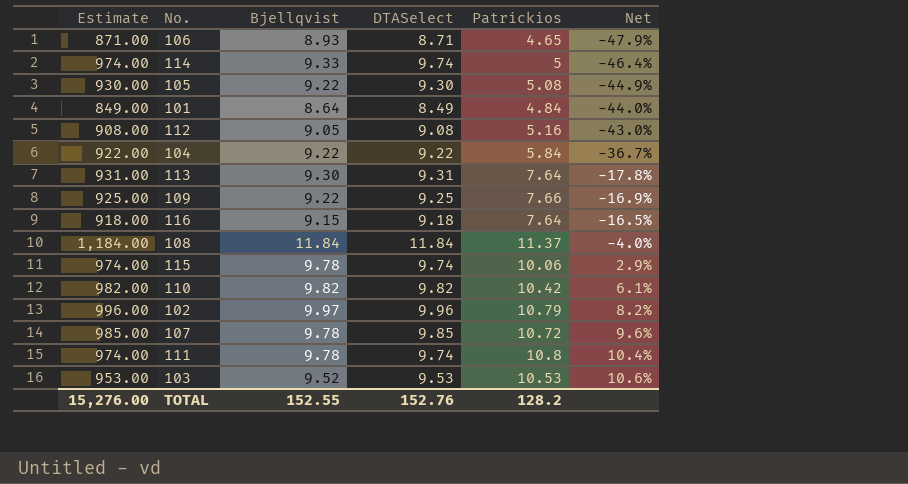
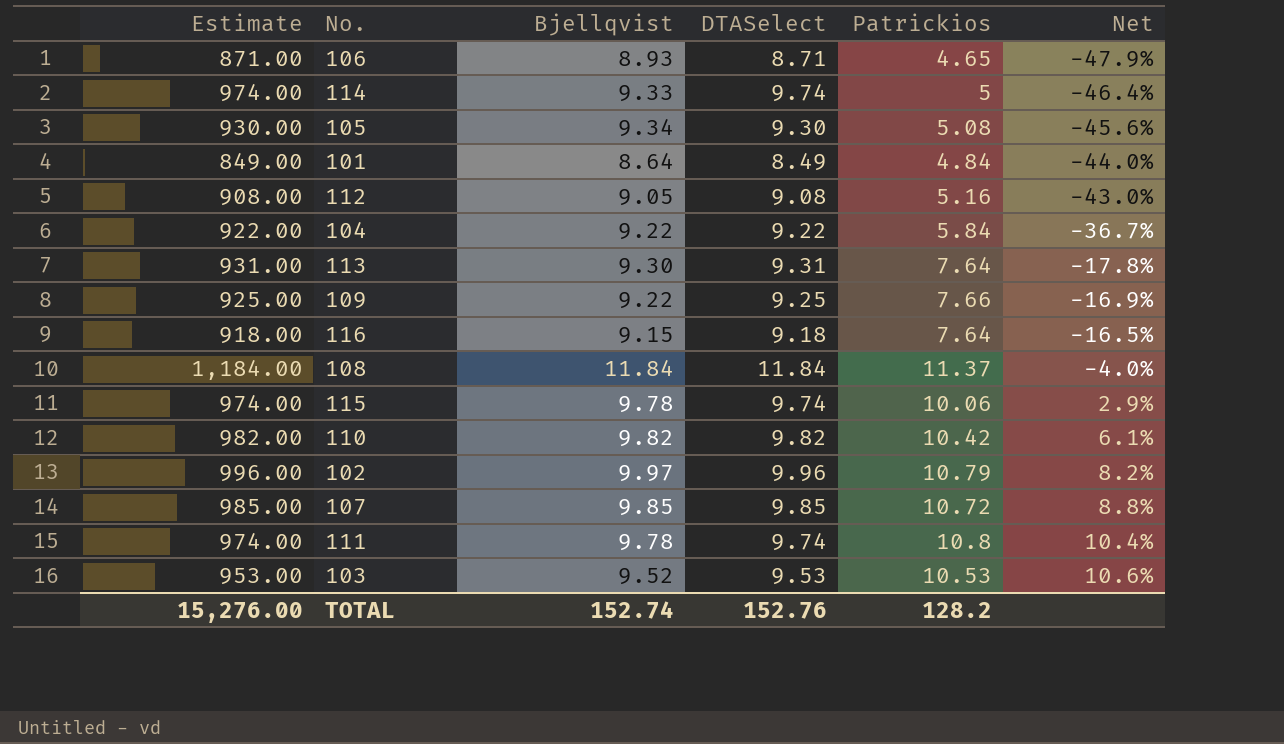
105 | Bjellqvist: 9.22 -> 9.34
105 | Net: -44.9% -> -45.6%
107 | Bjellqvist: 9.78 -> 9.85
107 | Net: 9.6% -> 8.8%
TOTAL | Bjellqvist: 152.55 -> 152.74

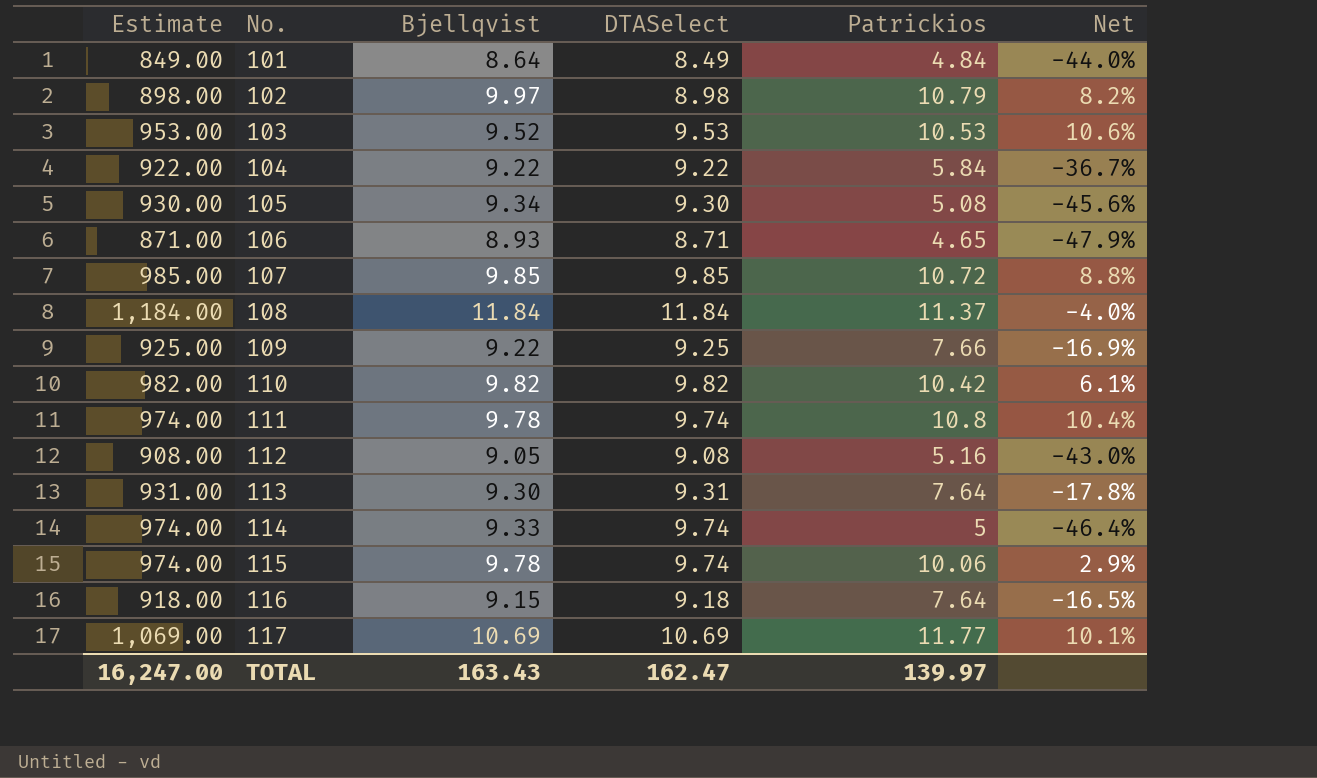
row order: Net ascending -> No. ascending
102 | Estimate: 996.00 -> 898.00
102 | DTASelect: 9.96 -> 8.98
row 117: none -> 1,069.00 | 10.69 | 10.69 | 11.77 | 10.1%
TOTAL | Estimate: 15,276.00 -> 16,247.00
TOTAL | Bjellqvist: 152.74 -> 163.43
TOTAL | DTASelect: 152.76 -> 162.47
TOTAL | Patrickios: 128.2 -> 139.97

